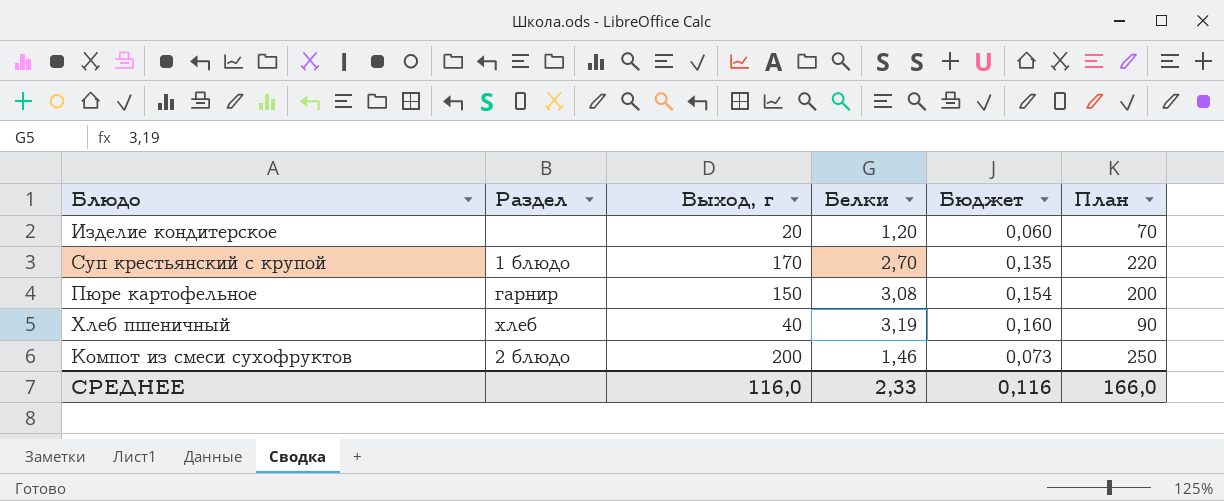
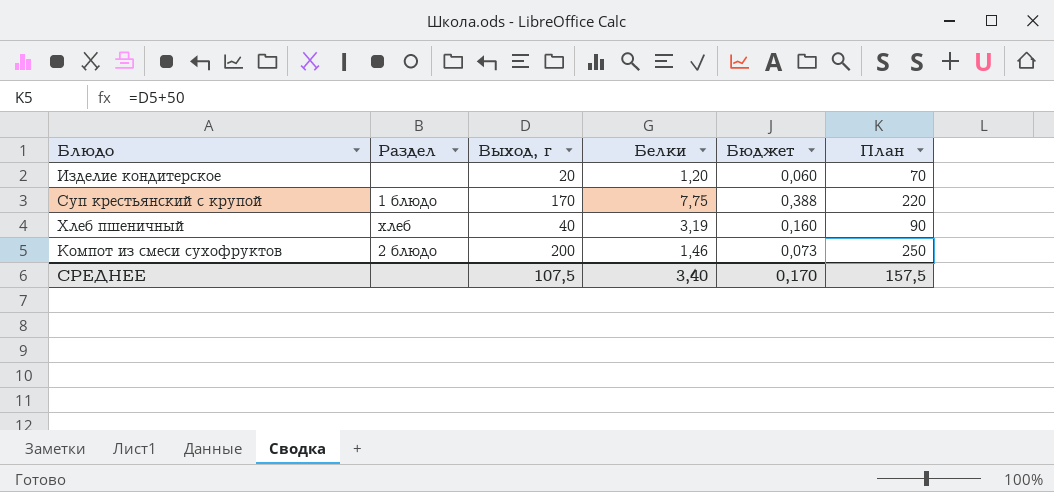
row Пюре картофельное: гарнир | 150 | 3,08 | 0,154 | 200 -> none
Суп крестьянский с крупой | Белки: 2,70 -> 7,75
Суп крестьянский с крупой | Бюджет: 0,135 -> 0,388
СРЕДНЕЕ | Выход, г: 116,0 -> 107,5
СРЕДНЕЕ | Белки: 2,33 -> 3,40
СРЕДНЕЕ | Бюджет: 0,116 -> 0,170
СРЕДНЕЕ | План: 166,0 -> 157,5

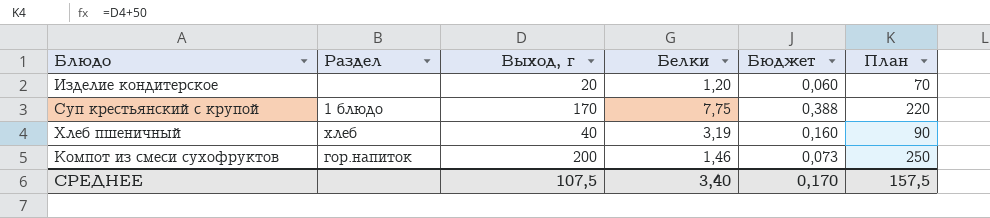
Компот из смеси сухофруктов | Раздел: 2 блюдо -> гор.напиток

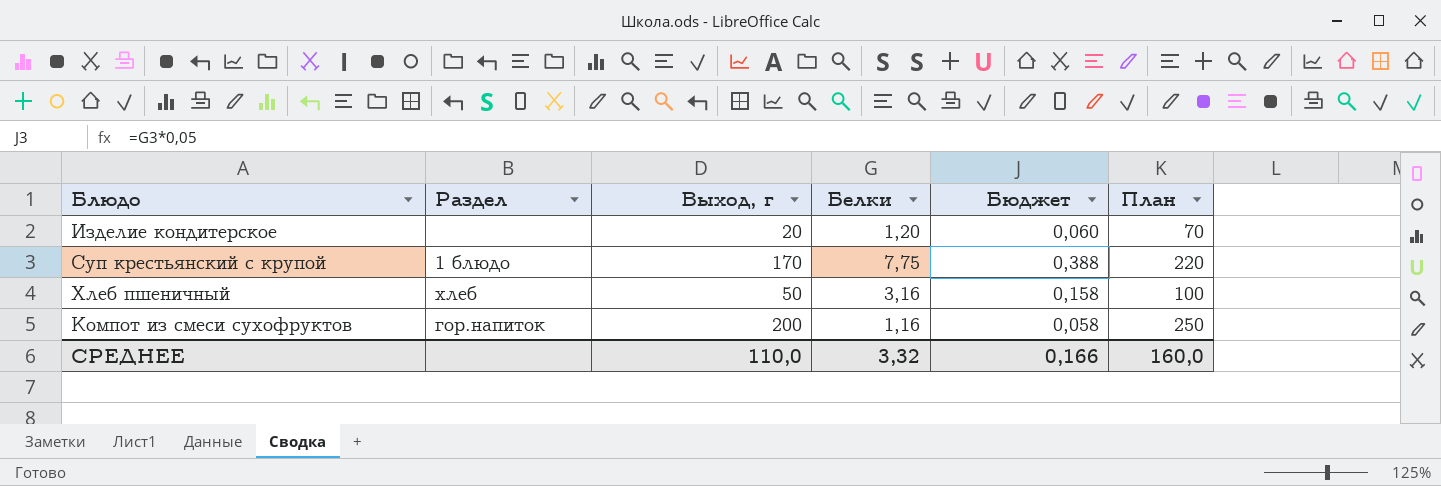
Хлеб пшеничный | Выход, г: 40 -> 50
Хлеб пшеничный | Белки: 3,19 -> 3,16
Хлеб пшеничный | Бюджет: 0,160 -> 0,158
Хлеб пшеничный | План: 90 -> 100
Компот из смеси сухофруктов | Белки: 1,46 -> 1,16
Компот из смеси сухофруктов | Бюджет: 0,073 -> 0,058
СРЕДНЕЕ | Выход, г: 107,5 -> 110,0
СРЕДНЕЕ | Белки: 3,40 -> 3,32
СРЕДНЕЕ | Бюджет: 0,170 -> 0,166
СРЕДНЕЕ | План: 157,5 -> 160,0

